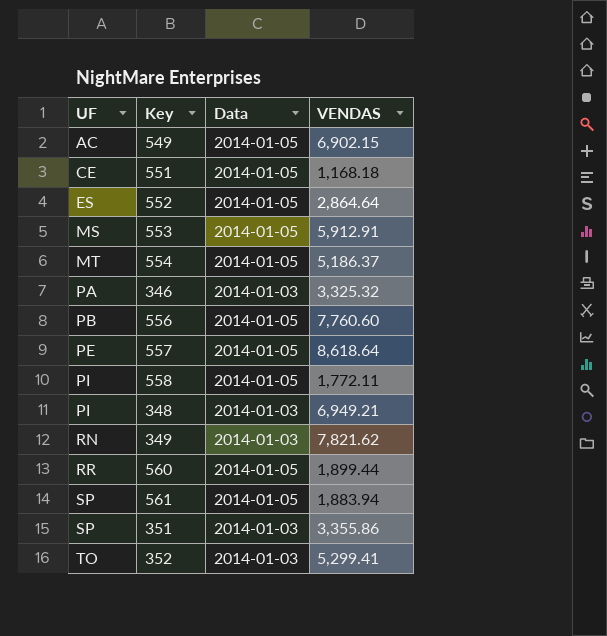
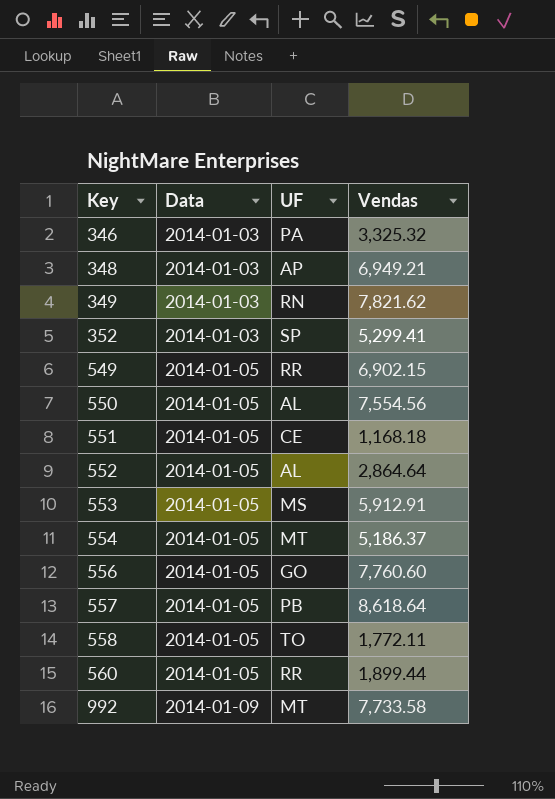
row order: UF ascending -> Key ascending
column UF | position: 1 -> 3
column name: VENDAS -> Vendas
row 561: SP | 2014-01-05 | 1,883.94 -> none
row 351: SP | 2014-01-03 | 3,355.86 -> none
348 | UF: PI -> AP
352 | UF: TO -> SP
549 | UF: AC -> RR
row 550: none -> 2014-01-05 | AL | 7,554.56
552 | UF: ES -> AL
556 | UF: PB -> GO
557 | UF: PE -> PB
558 | UF: PI -> TO
row 992: none -> 2014-01-09 | MT | 7,733.58

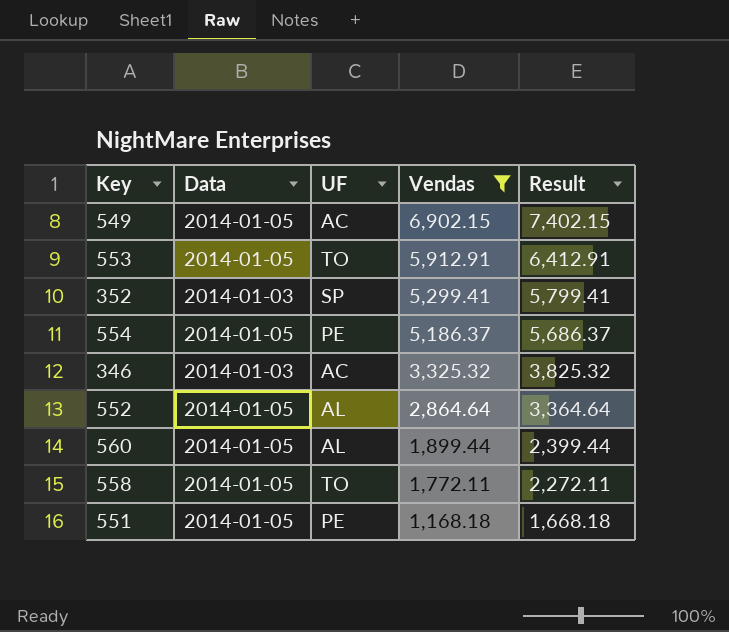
filter: none -> Vendas <= 6,902.15
row order: Key ascending -> Vendas descending
column Result | formula: none -> [Vendas] + 500
549 | UF: RR -> AC
553 | UF: MS -> TO
554 | UF: MT -> PE
346 | UF: PA -> AC
560 | UF: RR -> AL
551 | UF: CE -> PE

